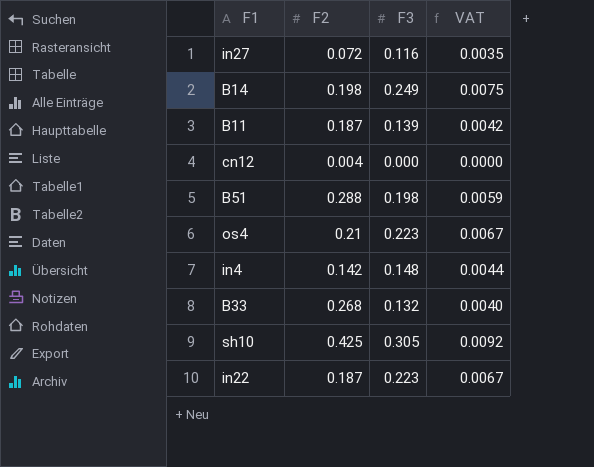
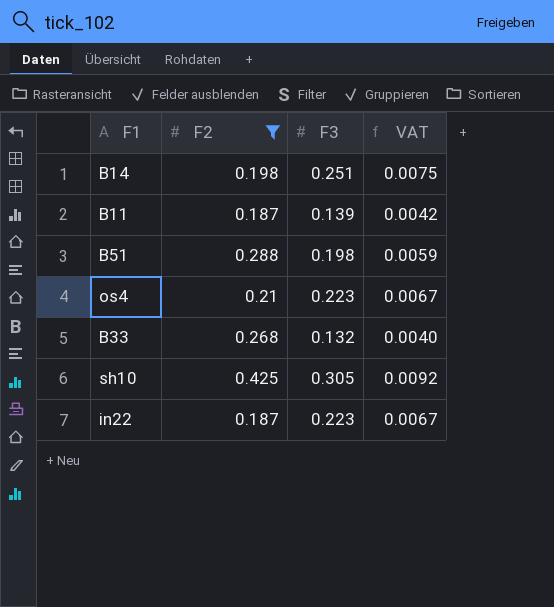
filter: none -> F2 >= 0.187
B14 | F3: 0.249 -> 0.251

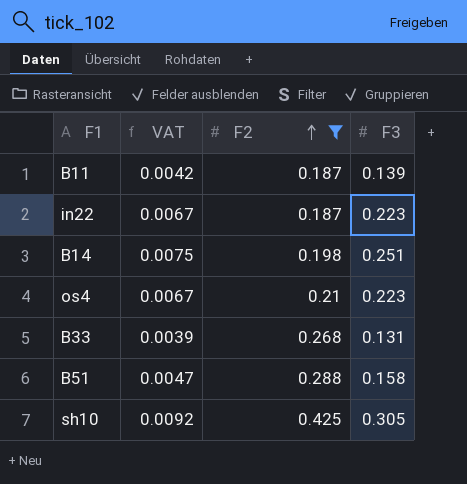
row order: none -> F2 ascending
column VAT | position: 4 -> 2
B33 | VAT: 0.0040 -> 0.0039
B33 | F3: 0.132 -> 0.131
B51 | VAT: 0.0059 -> 0.0047
B51 | F3: 0.198 -> 0.158

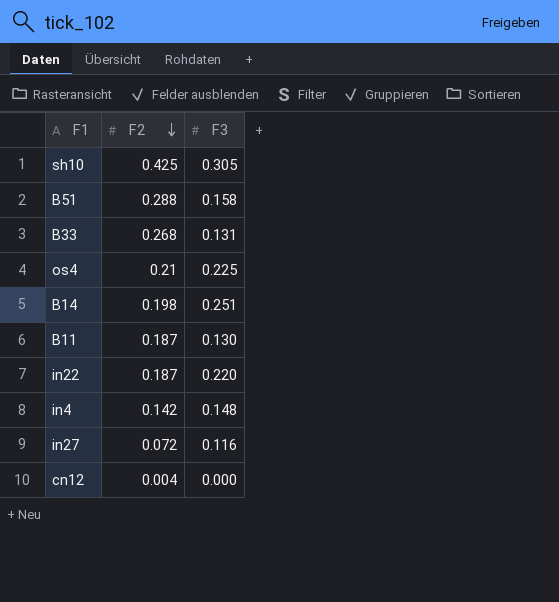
filter: F2 >= 0.187 -> none
row order: F2 ascending -> F2 descending
column VAT | formula: [F3] * 0.03 -> none
os4 | F3: 0.223 -> 0.225
B11 | F3: 0.139 -> 0.130
in22 | F3: 0.223 -> 0.220

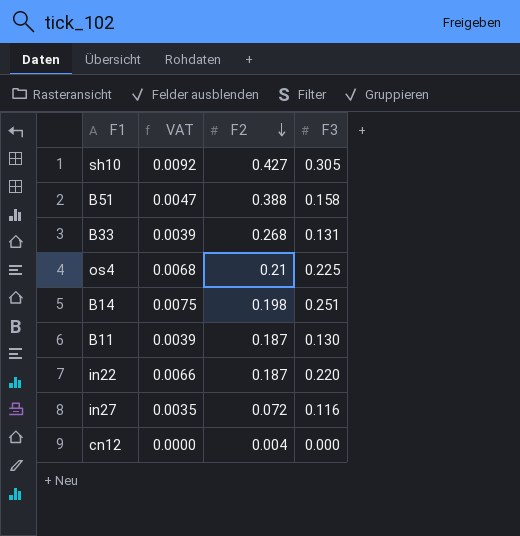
column VAT | formula: none -> [F3] * 0.03
row in4: 0.142 | 0.148 -> none
sh10 | F2: 0.425 -> 0.427
B51 | F2: 0.288 -> 0.388

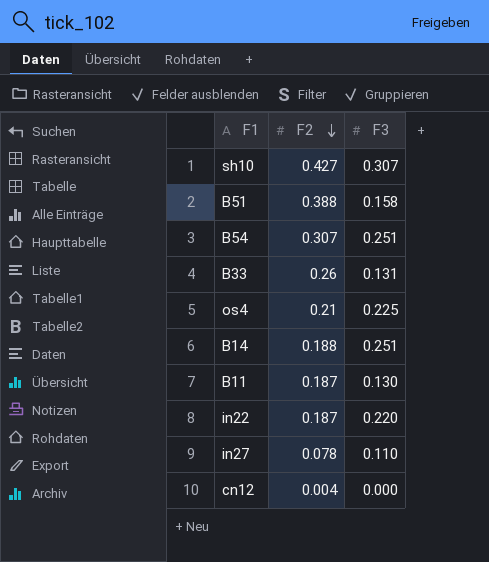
column VAT | formula: [F3] * 0.03 -> none
sh10 | F3: 0.305 -> 0.307
row B54: none -> 0.307 | 0.251
B33 | F2: 0.268 -> 0.26
B14 | F2: 0.198 -> 0.188
in27 | F2: 0.072 -> 0.078
in27 | F3: 0.116 -> 0.110

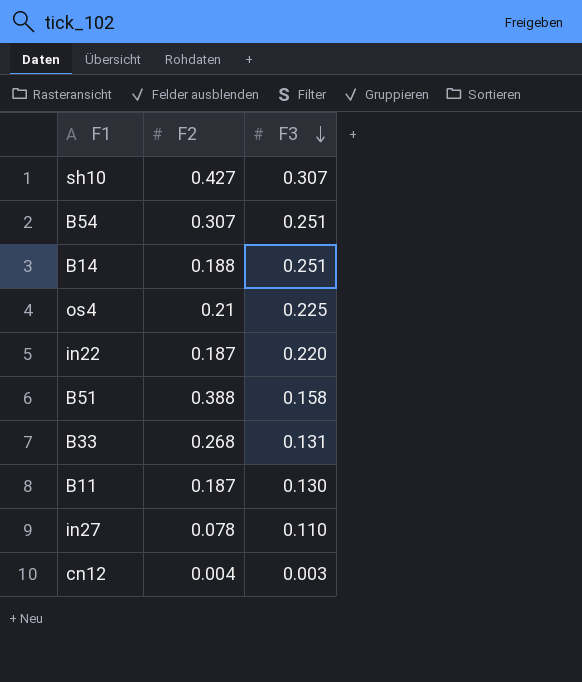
row order: F2 descending -> F3 descending
B33 | F2: 0.26 -> 0.268
cn12 | F3: 0.000 -> 0.003

